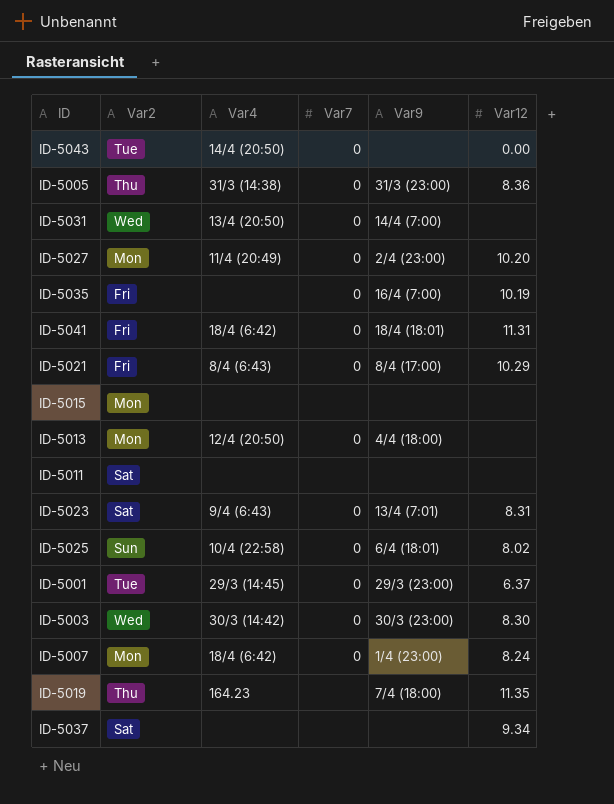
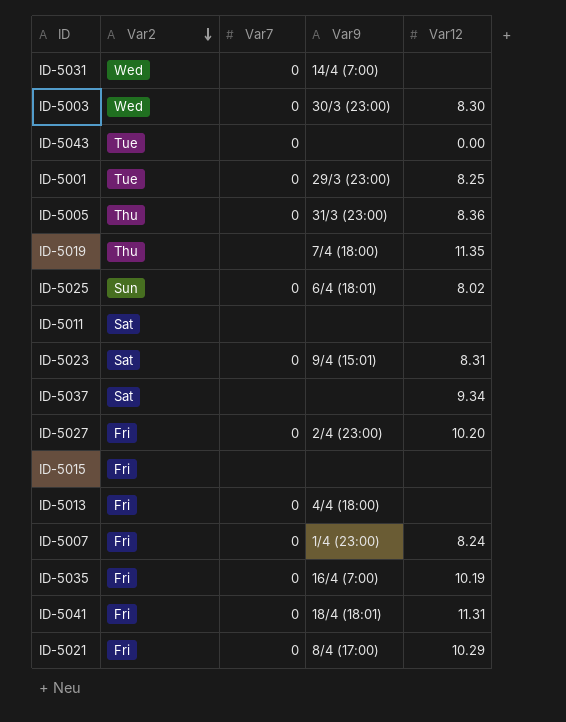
row order: none -> Var2 descending
column Var4 | position: 3 -> none
ID-5001 | Var12: 6.37 -> 8.25
ID-5023 | Var9: 13/4 (7:01) -> 9/4 (15:01)
ID-5027 | Var2: Mon -> Fri
ID-5015 | Var2: Mon -> Fri
ID-5013 | Var2: Mon -> Fri
ID-5007 | Var2: Mon -> Fri

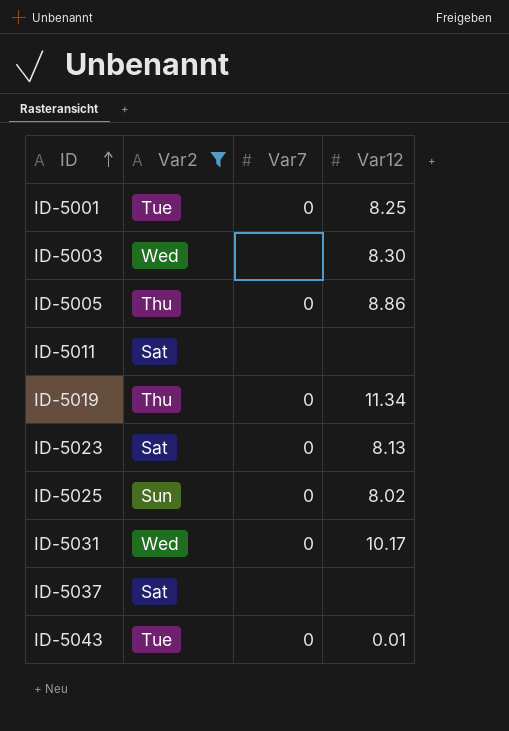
filter: none -> Var2 != Fri
row order: Var2 descending -> ID ascending
column Var9 | position: 4 -> none
ID-5003 | Var7: 0 -> none
ID-5005 | Var12: 8.36 -> 8.86
ID-5019 | Var7: none -> 0
ID-5019 | Var12: 11.35 -> 11.34
ID-5023 | Var12: 8.31 -> 8.13
ID-5031 | Var12: none -> 10.17
ID-5037 | Var12: 9.34 -> none
ID-5043 | Var12: 0.00 -> 0.01

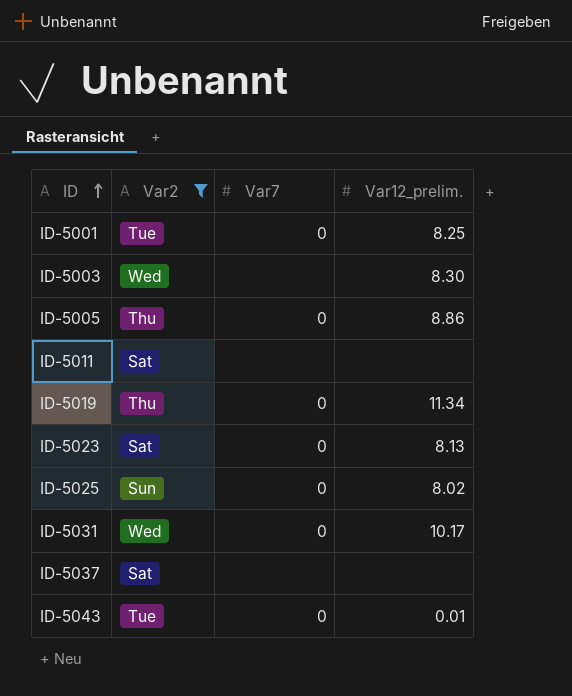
column name: Var12 -> Var12_prelim.

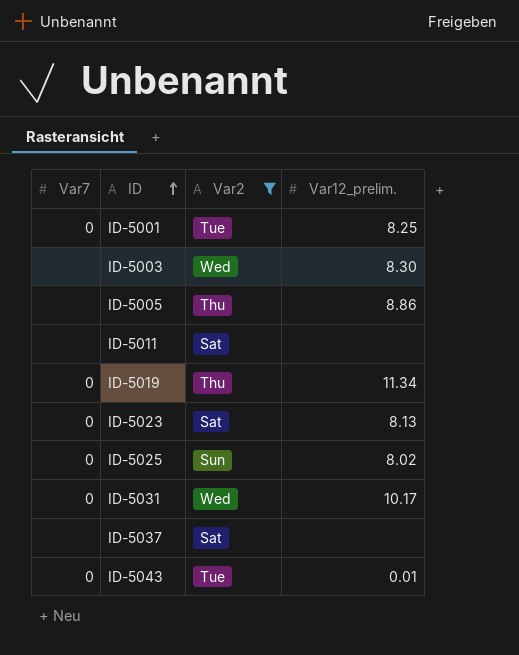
column Var7 | position: 3 -> 1
ID-5005 | Var7: 0 -> none

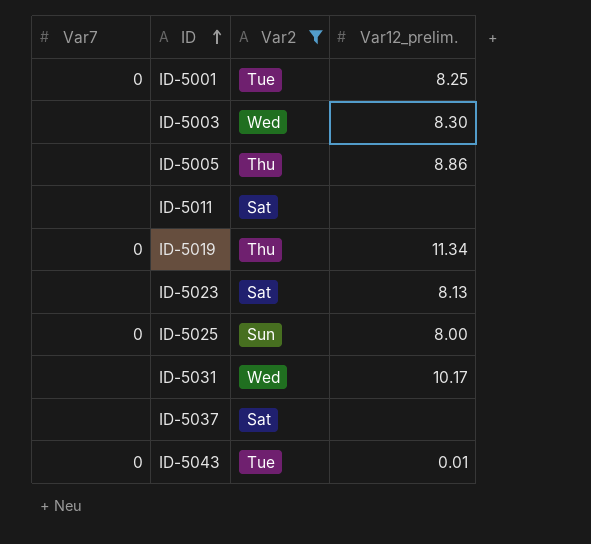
ID-5023 | Var7: 0 -> none
ID-5025 | Var12_prelim.: 8.02 -> 8.00
ID-5031 | Var7: 0 -> none

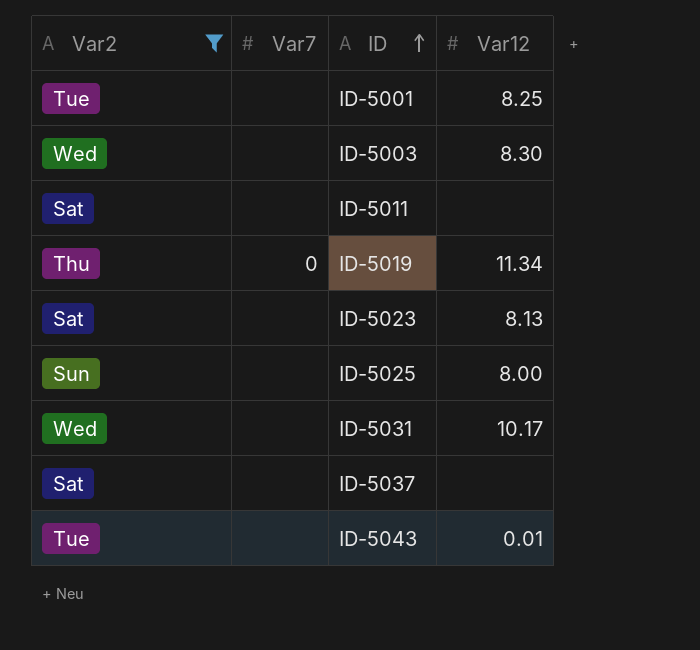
column Var2 | position: 3 -> 1
column name: Var12_prelim. -> Var12
row ID-5005: none | Thu | 8.86 -> none
ID-5001 | Var7: 0 -> none
ID-5025 | Var7: 0 -> none
ID-5043 | Var7: 0 -> none

